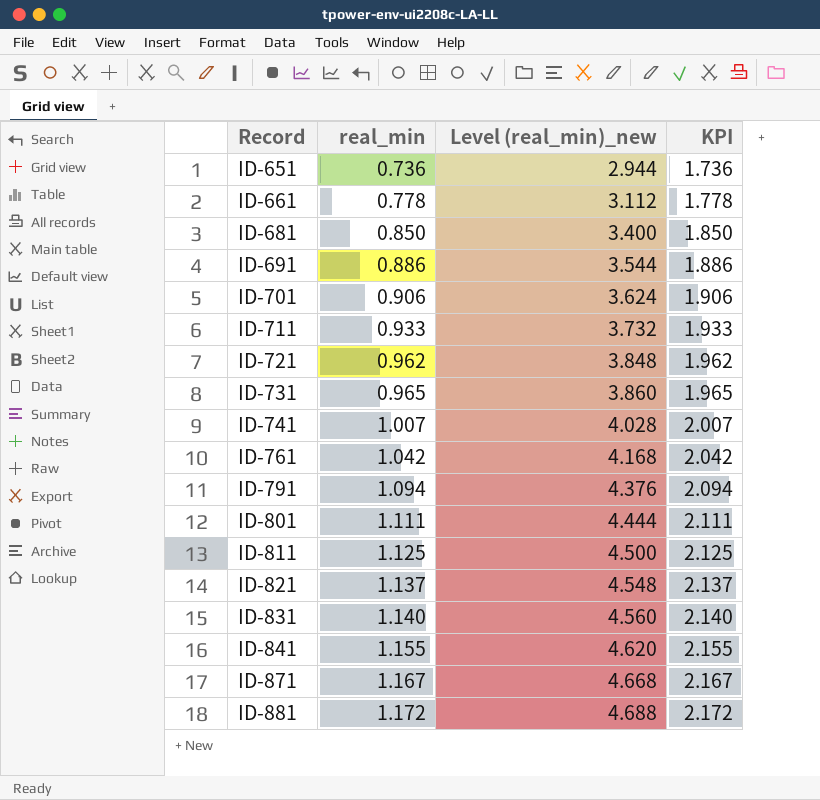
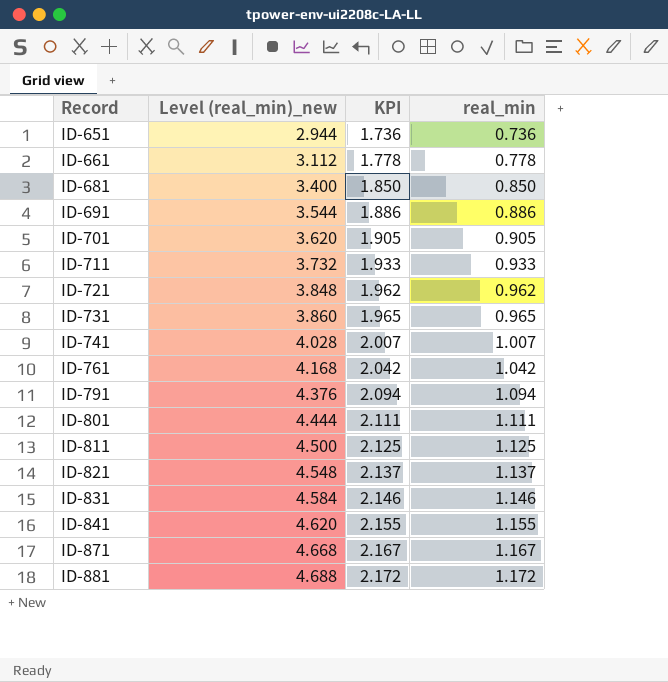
column real_min | position: 2 -> 4
ID-701 | Level (real_min)_new: 3.624 -> 3.620
ID-701 | KPI: 1.906 -> 1.905
ID-701 | real_min: 0.906 -> 0.905
ID-831 | Level (real_min)_new: 4.560 -> 4.584
ID-831 | KPI: 2.140 -> 2.146
ID-831 | real_min: 1.140 -> 1.146

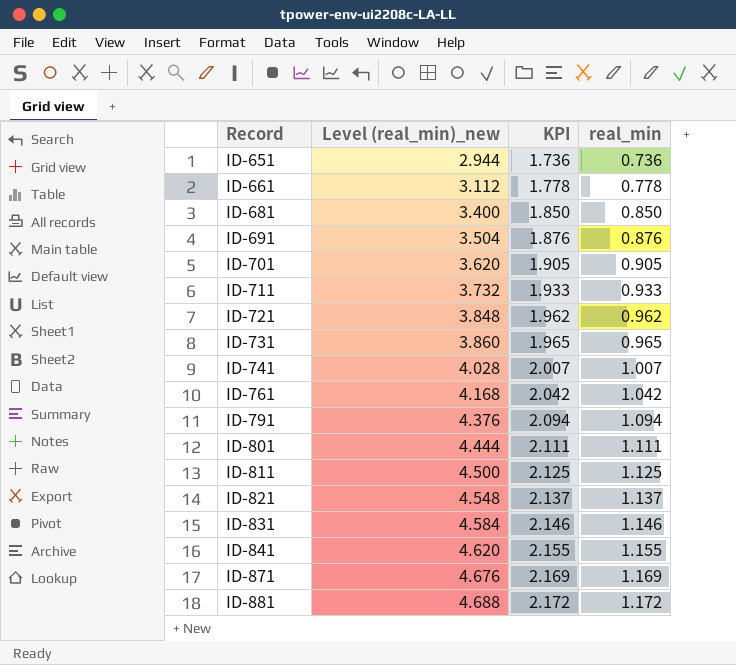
ID-691 | Level (real_min)_new: 3.544 -> 3.504
ID-691 | KPI: 1.886 -> 1.876
ID-691 | real_min: 0.886 -> 0.876
ID-871 | Level (real_min)_new: 4.668 -> 4.676
ID-871 | KPI: 2.167 -> 2.169
ID-871 | real_min: 1.167 -> 1.169

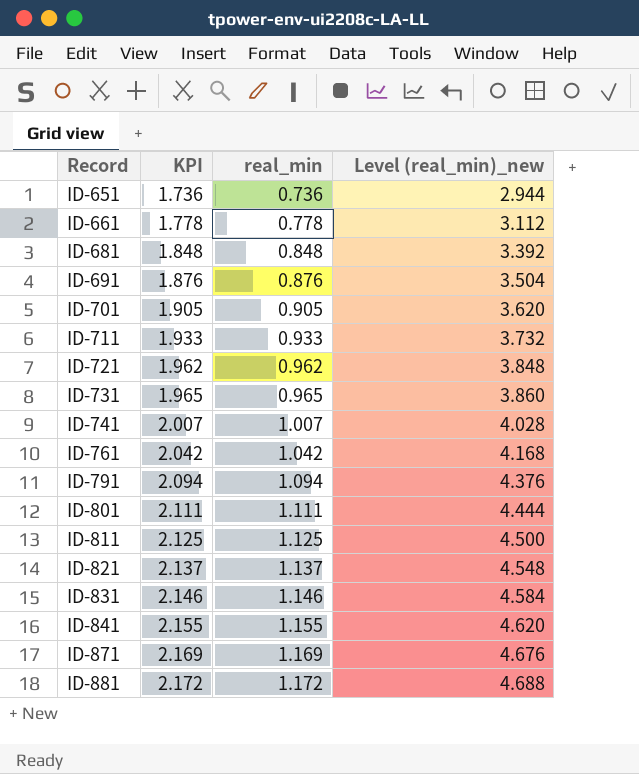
column Level (real_min)_new | position: 2 -> 4
ID-681 | KPI: 1.850 -> 1.848
ID-681 | real_min: 0.850 -> 0.848
ID-681 | Level (real_min)_new: 3.400 -> 3.392

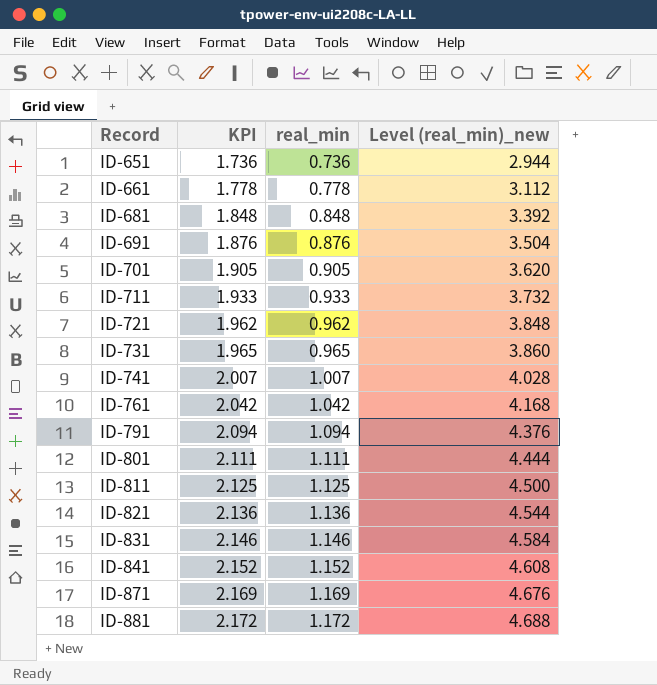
ID-821 | KPI: 2.137 -> 2.136
ID-821 | real_min: 1.137 -> 1.136
ID-821 | Level (real_min)_new: 4.548 -> 4.544
ID-841 | KPI: 2.155 -> 2.152
ID-841 | real_min: 1.155 -> 1.152
ID-841 | Level (real_min)_new: 4.620 -> 4.608

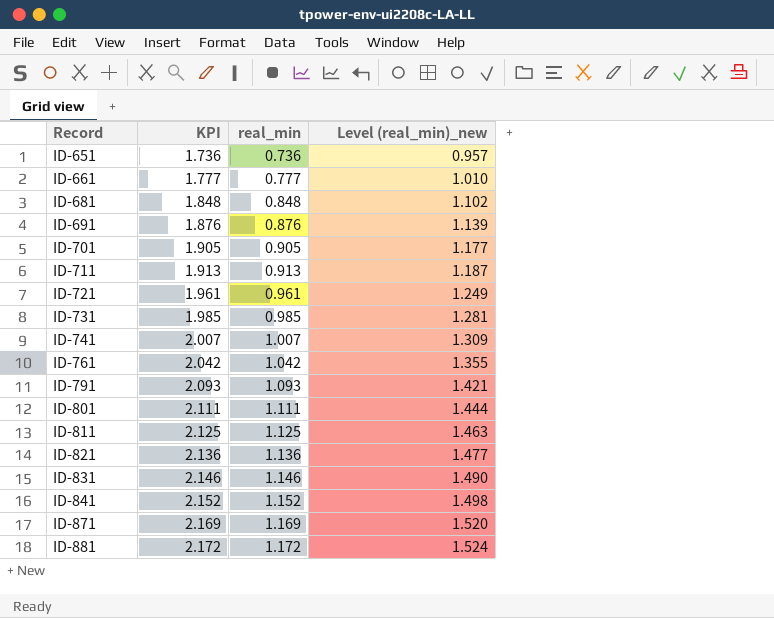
column Level (real_min)_new | formula: [real_min] * 4 -> [real_min] * 1.3
ID-661 | KPI: 1.778 -> 1.777
ID-661 | real_min: 0.778 -> 0.777
ID-711 | KPI: 1.933 -> 1.913
ID-711 | real_min: 0.933 -> 0.913
ID-721 | KPI: 1.962 -> 1.961
ID-721 | real_min: 0.962 -> 0.961
ID-731 | KPI: 1.965 -> 1.985
ID-731 | real_min: 0.965 -> 0.985
ID-791 | KPI: 2.094 -> 2.093
ID-791 | real_min: 1.094 -> 1.093

